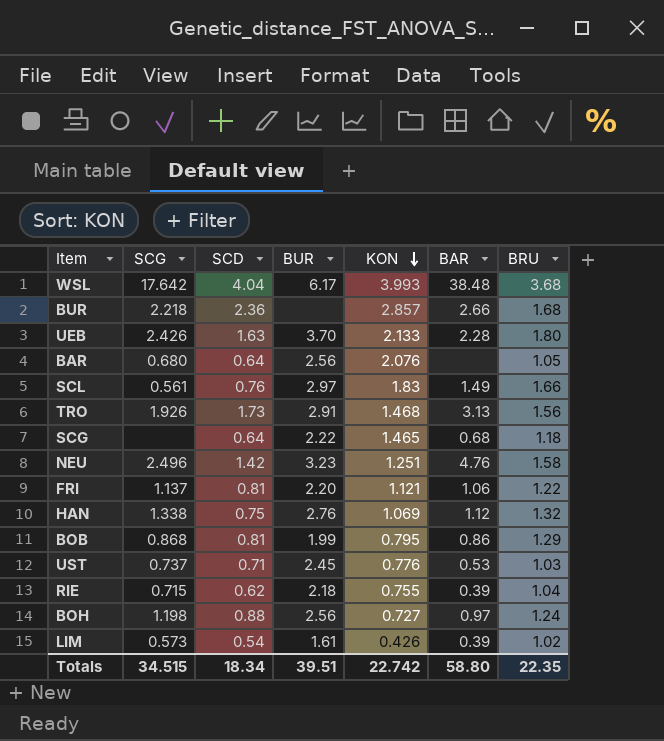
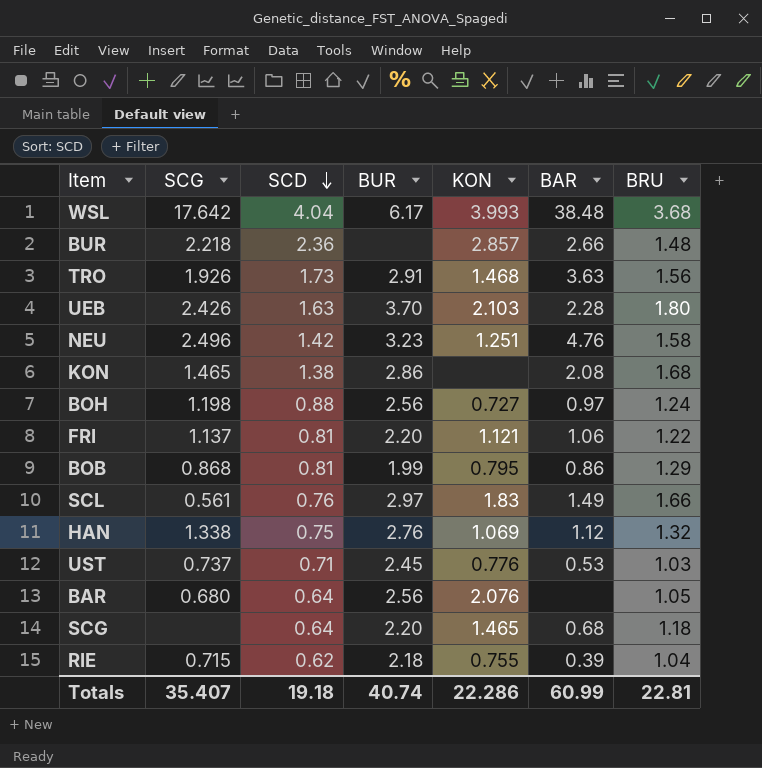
row order: KON descending -> SCD descending
row LIM: 0.573 | 0.54 | 1.61 | 0.426 | 0.39 | 1.02 -> none
BUR | BRU: 1.68 -> 1.48
TRO | BAR: 3.13 -> 3.63
UEB | KON: 2.133 -> 2.103
row KON: none -> 1.465 | 1.38 | 2.86 | none | 2.08 | 1.68
SCG | BUR: 2.22 -> 2.20
Totals | SCG: 34.515 -> 35.407
Totals | SCD: 18.34 -> 19.18
Totals | BUR: 39.51 -> 40.74
Totals | KON: 22.742 -> 22.286
Totals | BAR: 58.80 -> 60.99
Totals | BRU: 22.35 -> 22.81

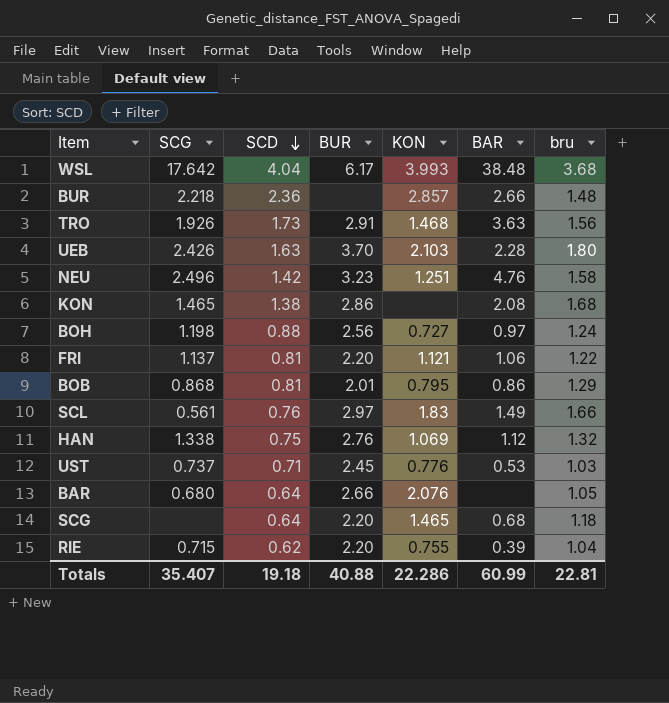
column name: BRU -> bru
BOB | BUR: 1.99 -> 2.01
BAR | BUR: 2.56 -> 2.66
RIE | BUR: 2.18 -> 2.20
Totals | BUR: 40.74 -> 40.88

